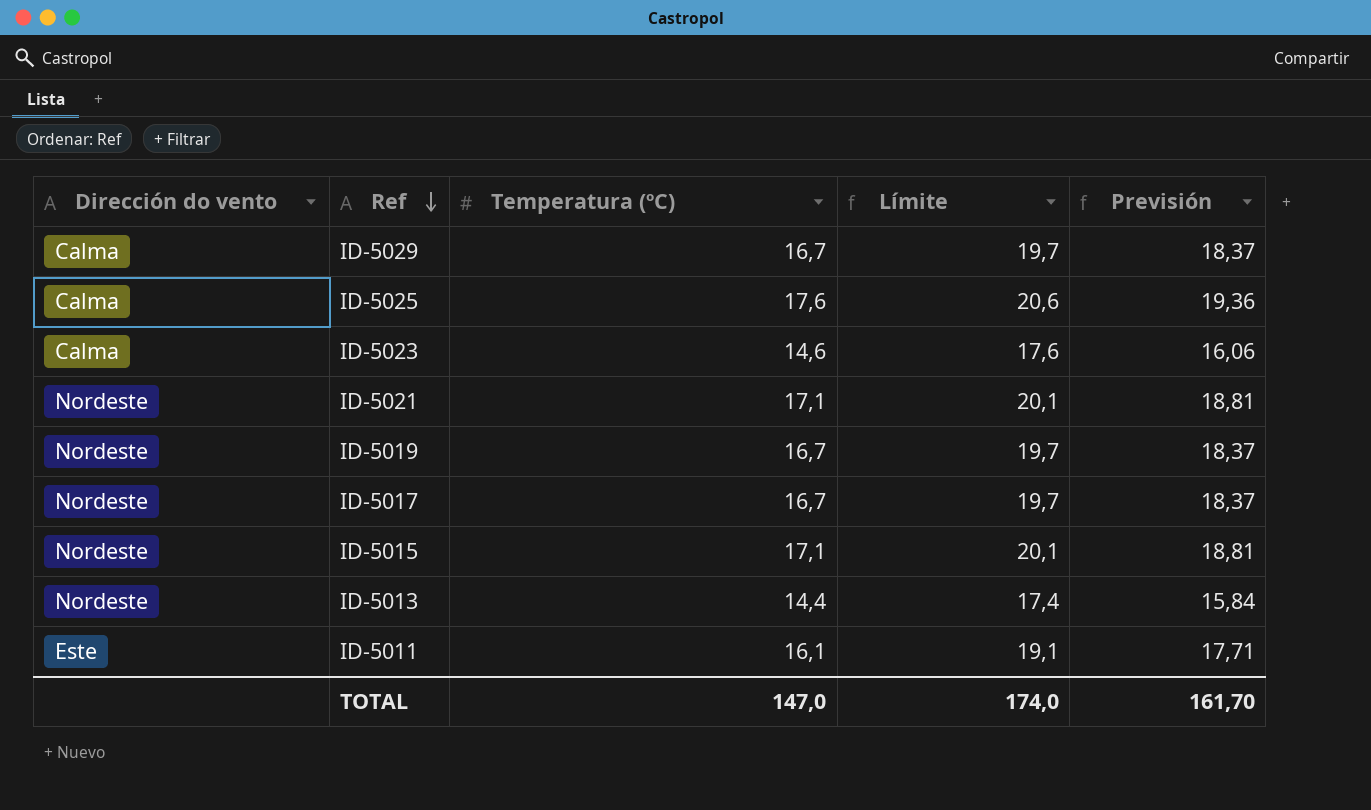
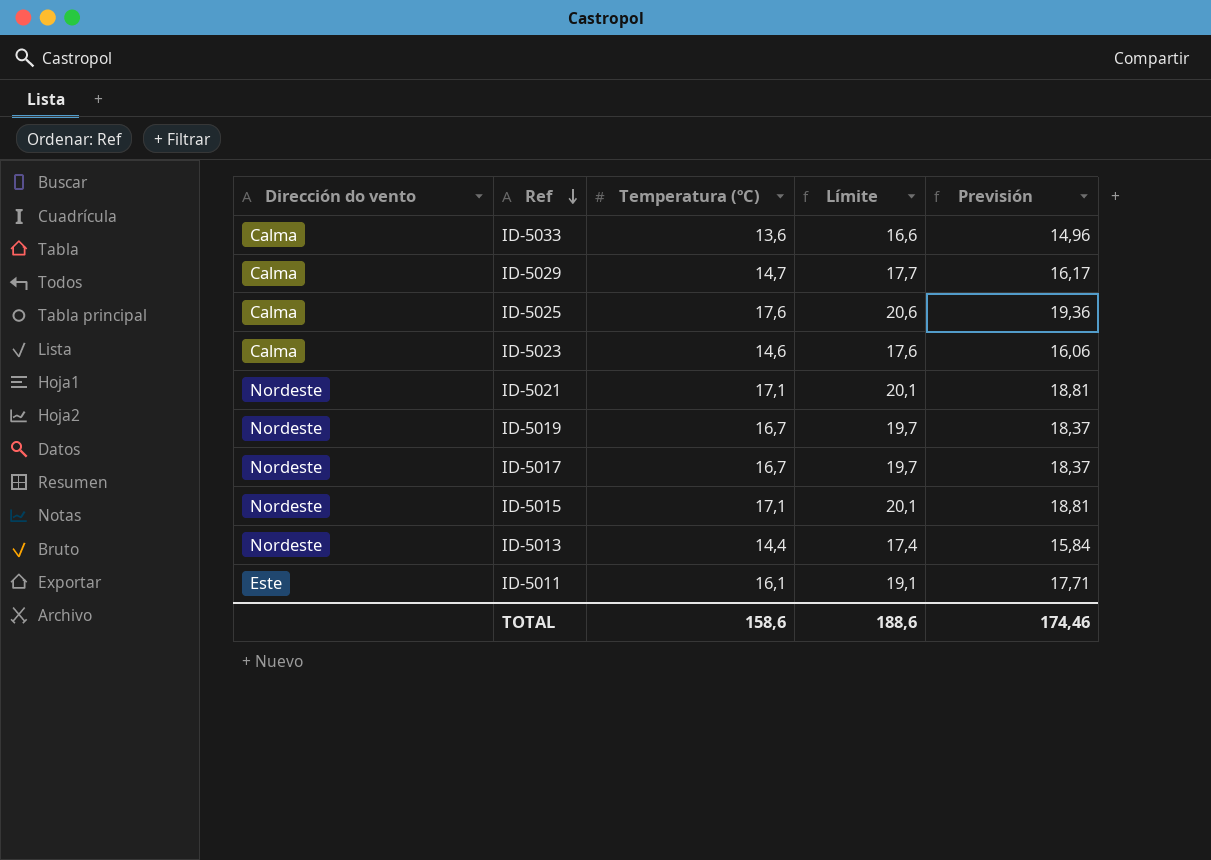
row ID-5033: none -> Calma | 13,6 | 16,6 | 14,96
ID-5029 | Temperatura (ºC): 16,7 -> 14,7
ID-5029 | Límite: 19,7 -> 17,7
ID-5029 | Previsión: 18,37 -> 16,17
TOTAL | Temperatura (ºC): 147,0 -> 158,6
TOTAL | Límite: 174,0 -> 188,6
TOTAL | Previsión: 161,70 -> 174,46

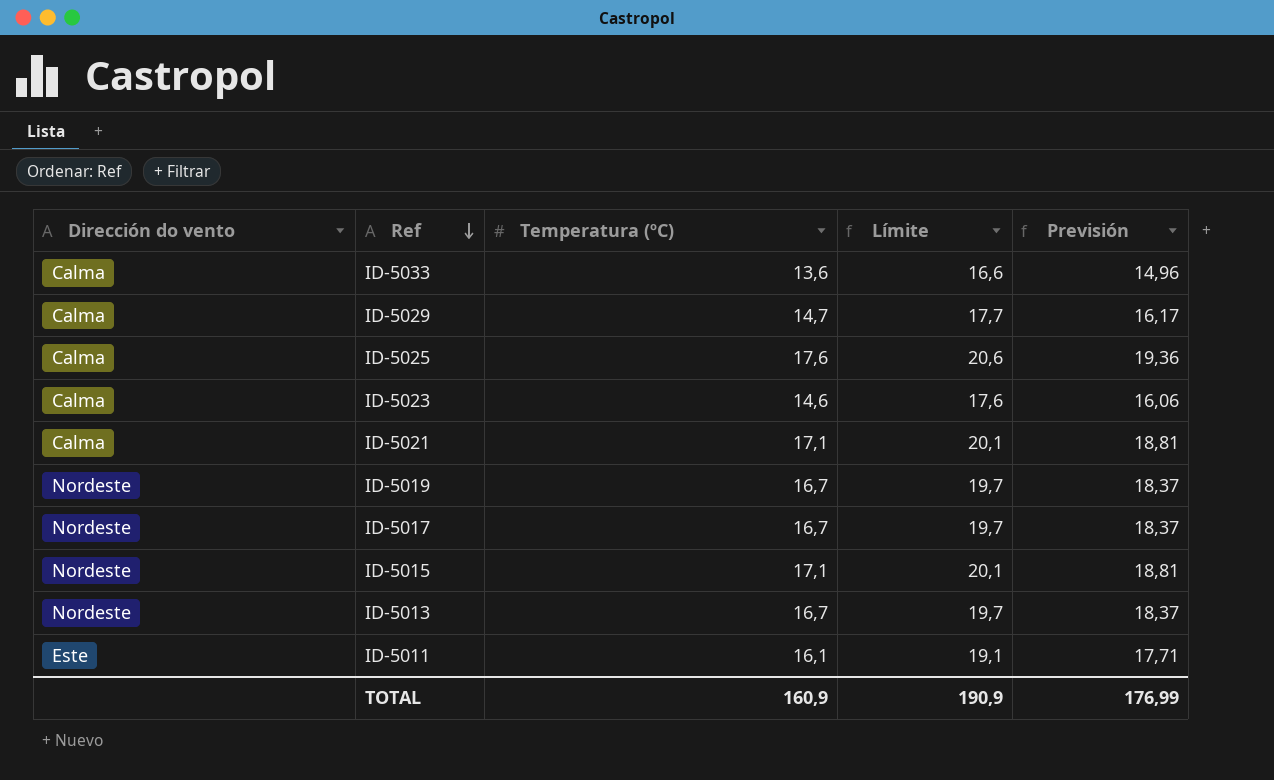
ID-5021 | Dirección do vento: Nordeste -> Calma
ID-5013 | Temperatura (ºC): 14,4 -> 16,7
ID-5013 | Límite: 17,4 -> 19,7
ID-5013 | Previsión: 15,84 -> 18,37
TOTAL | Temperatura (ºC): 158,6 -> 160,9
TOTAL | Límite: 188,6 -> 190,9
TOTAL | Previsión: 174,46 -> 176,99

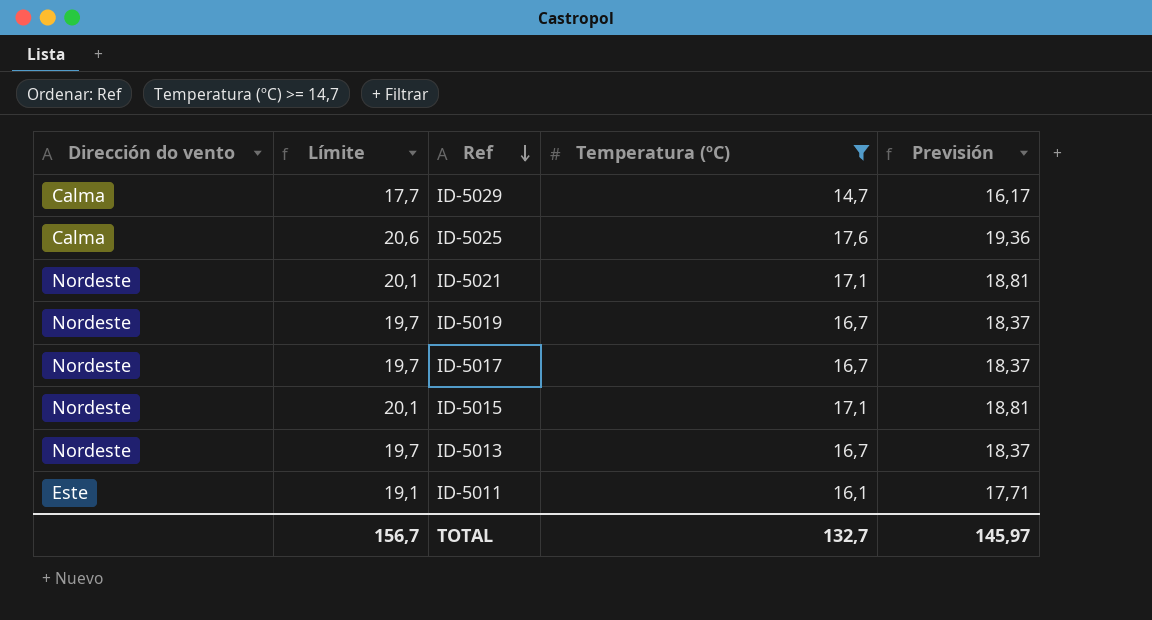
filter: none -> Temperatura (ºC) >= 14,7
column Límite | position: 4 -> 2
ID-5021 | Dirección do vento: Calma -> Nordeste
TOTAL | Límite: 190,9 -> 156,7
TOTAL | Temperatura (ºC): 160,9 -> 132,7
TOTAL | Previsión: 176,99 -> 145,97

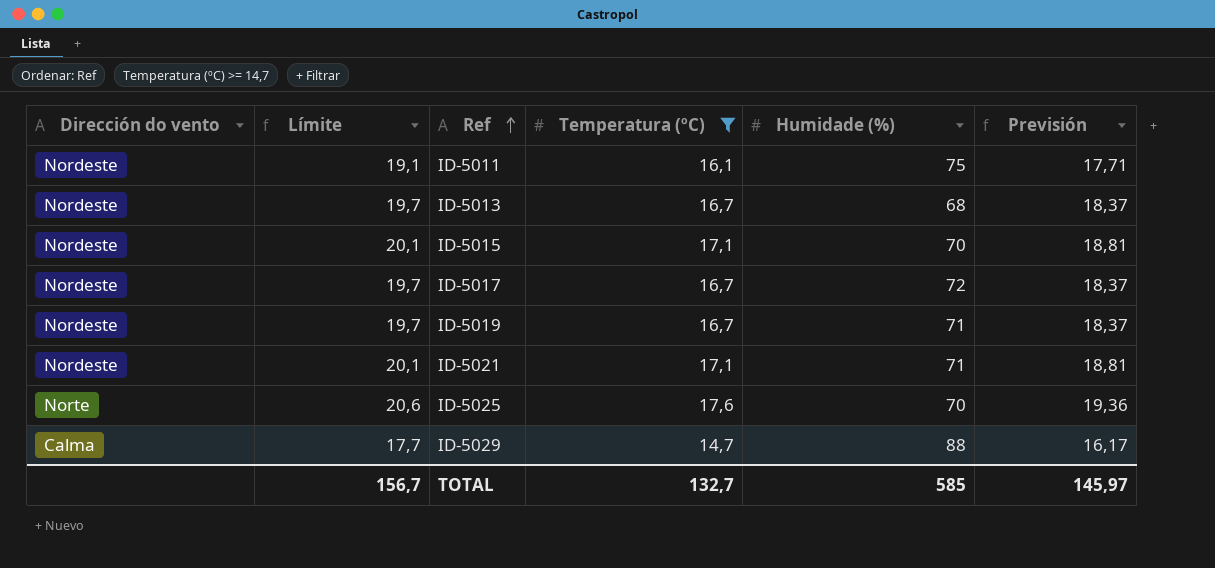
row order: Ref descending -> Ref ascending
column Humidade (%) | position: none -> 5
ID-5011 | Dirección do vento: Este -> Nordeste
ID-5025 | Dirección do vento: Calma -> Norte

